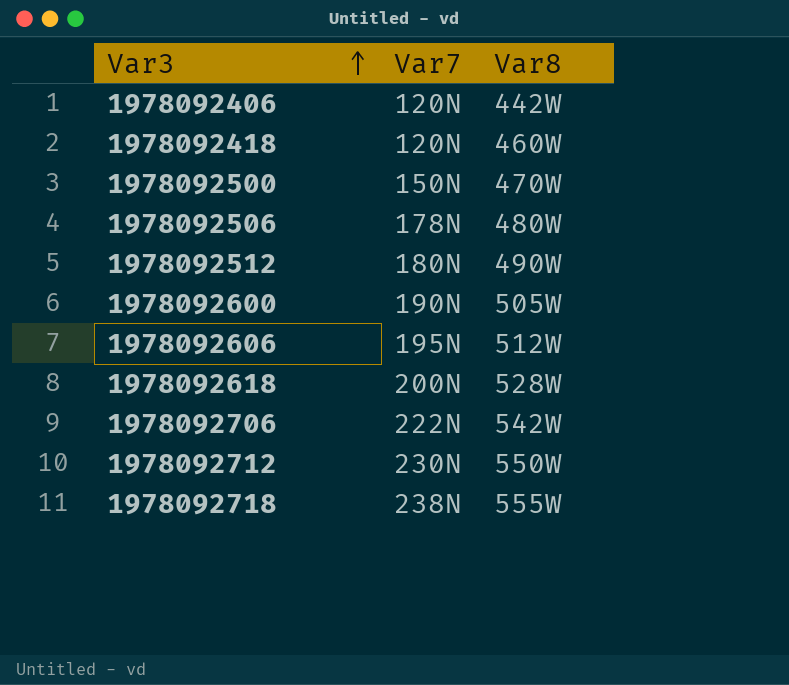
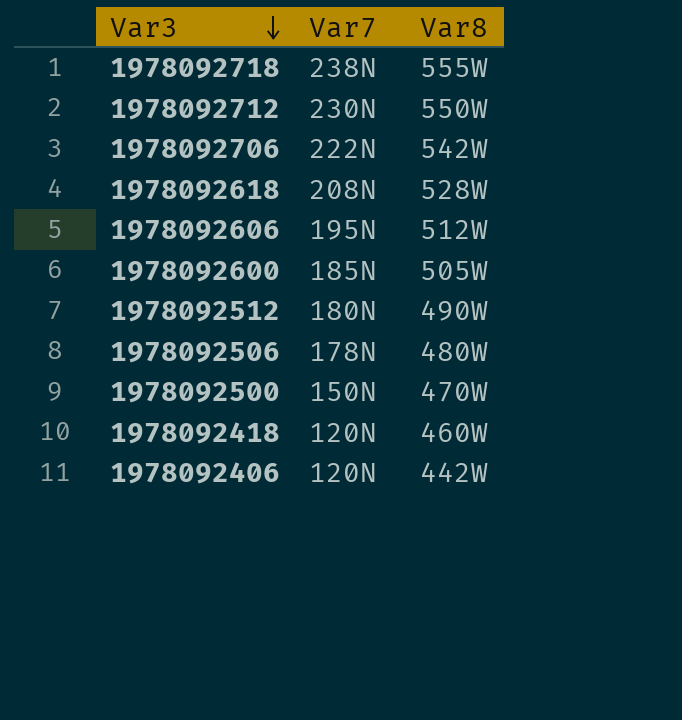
row order: Var3 ascending -> Var3 descending
1978092618 | Var7: 200N -> 208N
1978092600 | Var7: 190N -> 185N

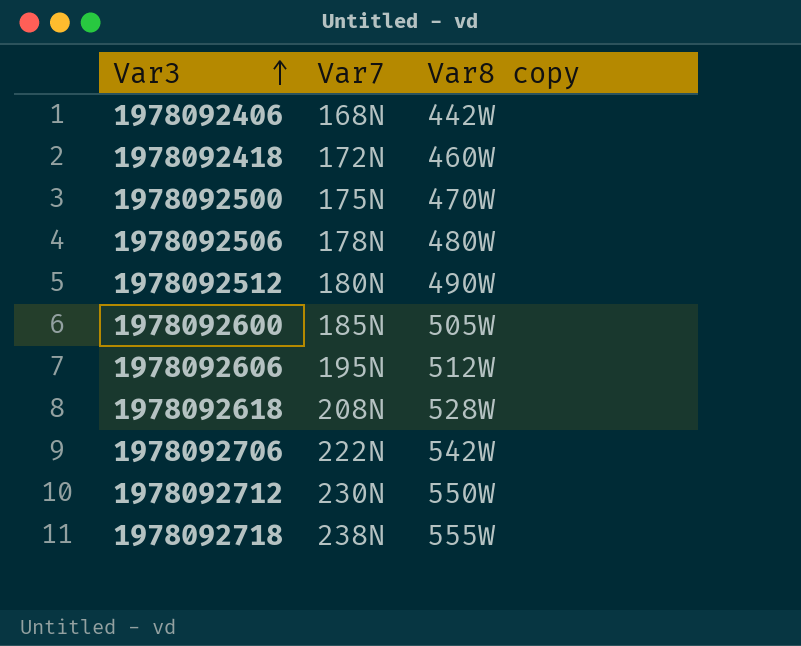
row order: Var3 descending -> Var3 ascending
column name: Var8 -> Var8 copy
1978092406 | Var7: 120N -> 168N
1978092418 | Var7: 120N -> 172N
1978092500 | Var7: 150N -> 175N

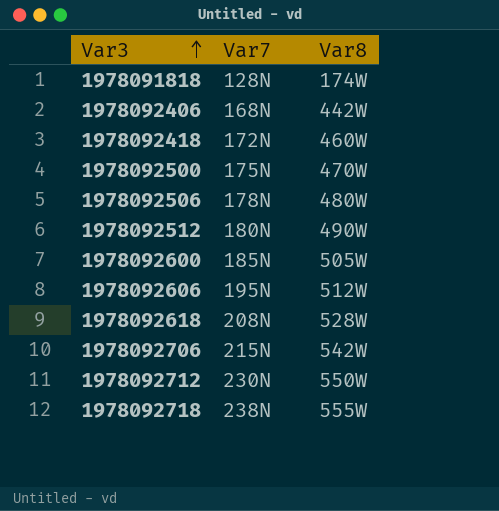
column name: Var8 copy -> Var8
row 1978091818: none -> 128N | 174W
1978092706 | Var7: 222N -> 215N

